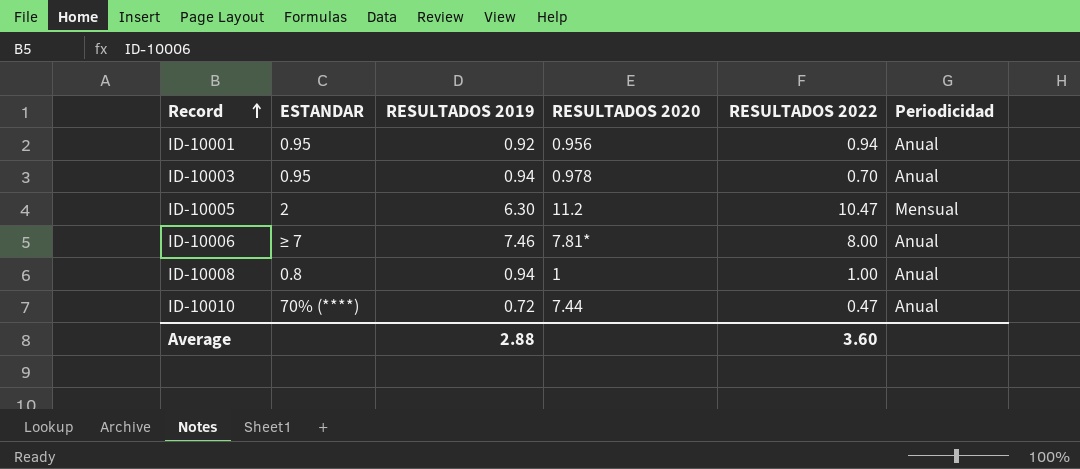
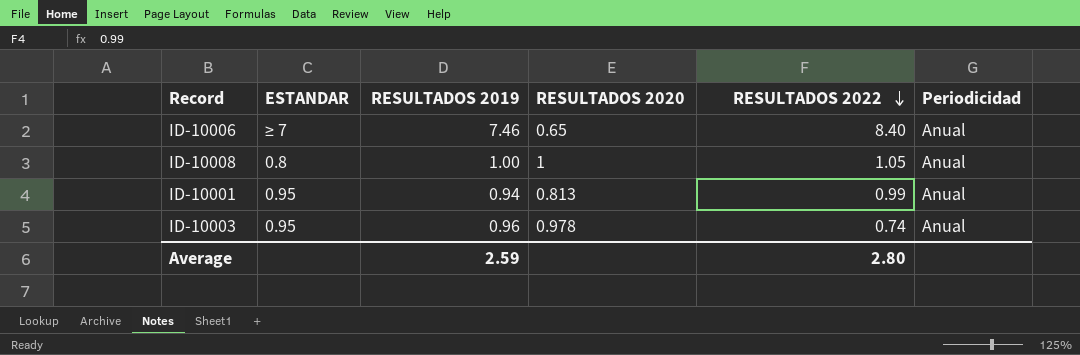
row order: Record ascending -> RESULTADOS 2022 descending
row ID-10005: 2 | 6.30 | 11.2 | 10.47 | Mensual -> none
row ID-10010: 70% (****) | 0.72 | 7.44 | 0.47 | Anual -> none
ID-10006 | RESULTADOS 2020: 7.81* -> 0.65
ID-10006 | RESULTADOS 2022: 8.00 -> 8.40
ID-10008 | RESULTADOS 2019: 0.94 -> 1.00
ID-10008 | RESULTADOS 2022: 1.00 -> 1.05
ID-10001 | RESULTADOS 2019: 0.92 -> 0.94
ID-10001 | RESULTADOS 2020: 0.956 -> 0.813
ID-10001 | RESULTADOS 2022: 0.94 -> 0.99
ID-10003 | RESULTADOS 2019: 0.94 -> 0.96
ID-10003 | RESULTADOS 2022: 0.70 -> 0.74
Average | RESULTADOS 2019: 2.88 -> 2.59
Average | RESULTADOS 2022: 3.60 -> 2.80

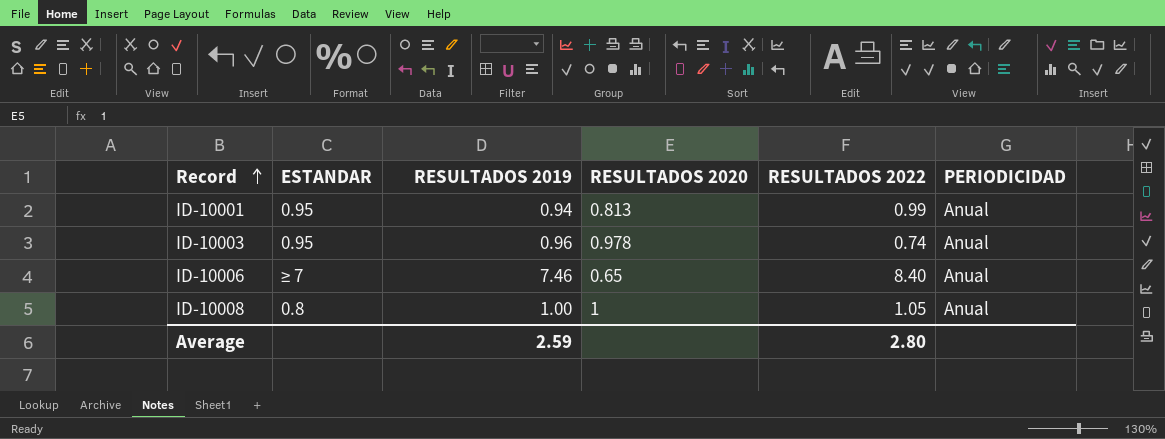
row order: RESULTADOS 2022 descending -> Record ascending
column name: Periodicidad -> PERIODICIDAD

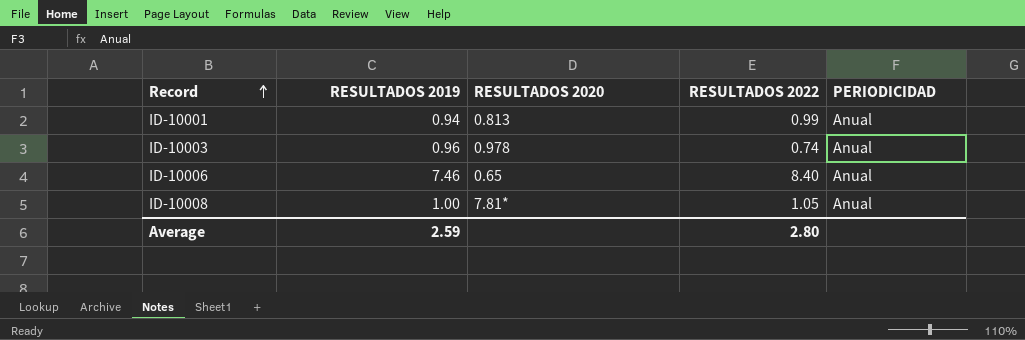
column ESTANDAR | position: 2 -> none
ID-10008 | RESULTADOS 2020: 1 -> 7.81*

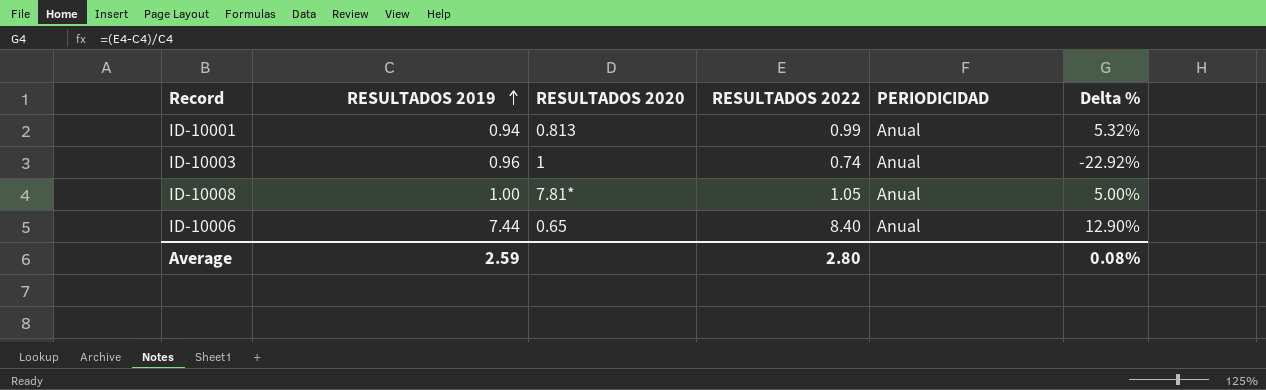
row order: Record ascending -> RESULTADOS 2019 ascending
column Delta % | formula: none -> ([RESULTADOS 2022] - [RESULTADOS 2019]) / [RESULTADOS 2019]
ID-10003 | RESULTADOS 2020: 0.978 -> 1
ID-10006 | RESULTADOS 2019: 7.46 -> 7.44

